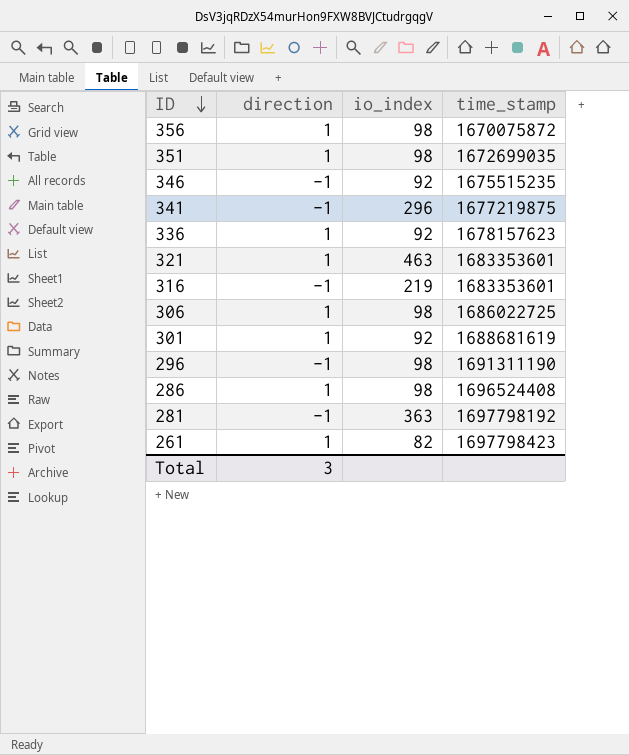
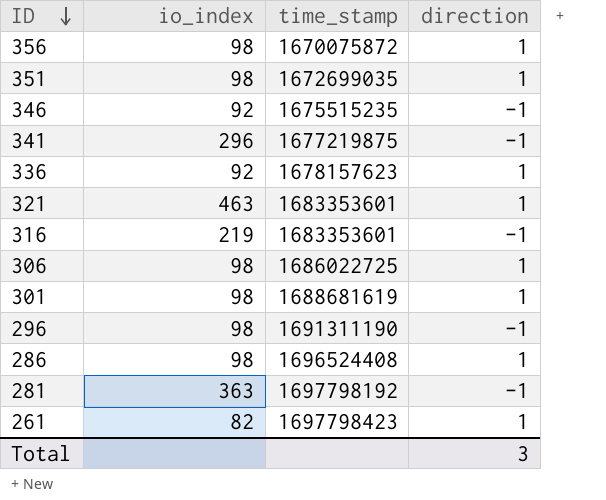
column direction | position: 2 -> 4
301 | io_index: 92 -> 98

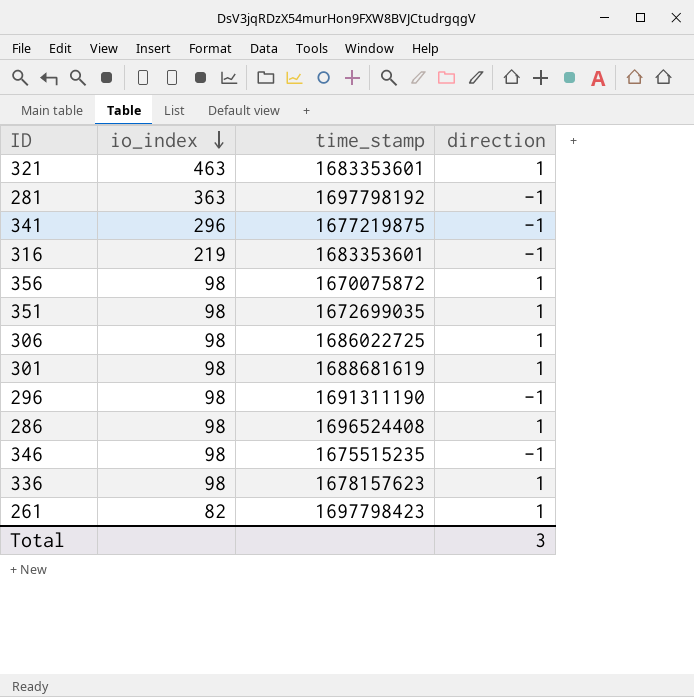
row order: ID descending -> io_index descending
346 | io_index: 92 -> 98
336 | io_index: 92 -> 98

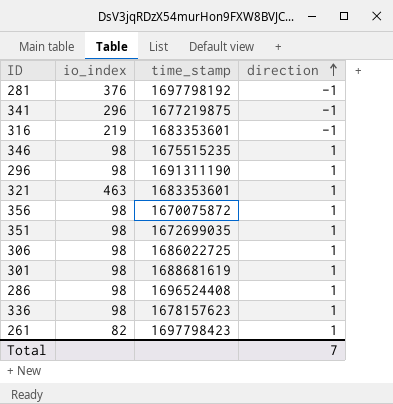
row order: io_index descending -> direction ascending
281 | io_index: 363 -> 376
346 | direction: -1 -> 1
296 | direction: -1 -> 1
Total | direction: 3 -> 7

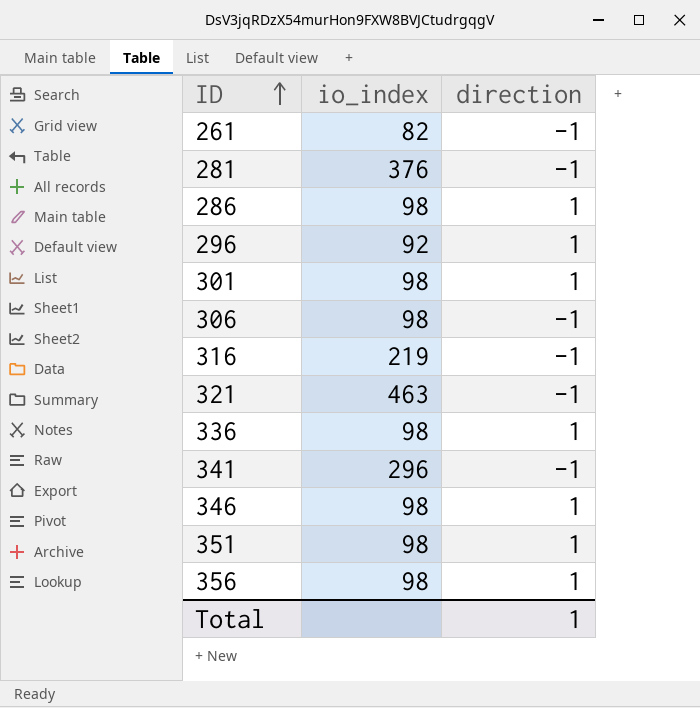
row order: direction ascending -> ID ascending
column time_stamp | position: 3 -> none
261 | direction: 1 -> -1
296 | io_index: 98 -> 92
306 | direction: 1 -> -1
321 | direction: 1 -> -1
Total | direction: 7 -> 1

